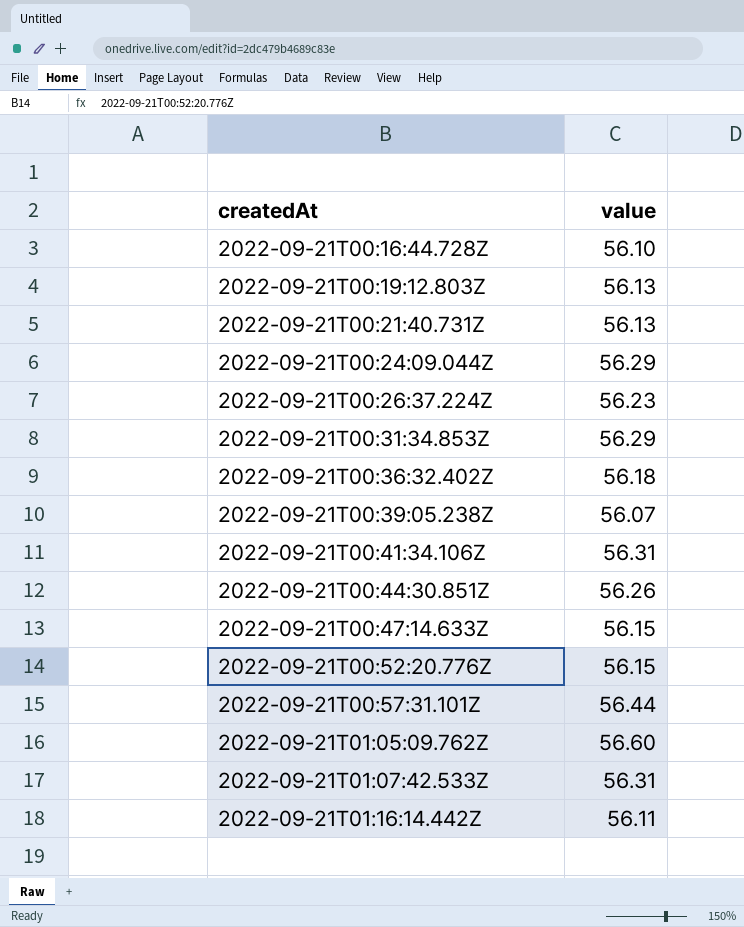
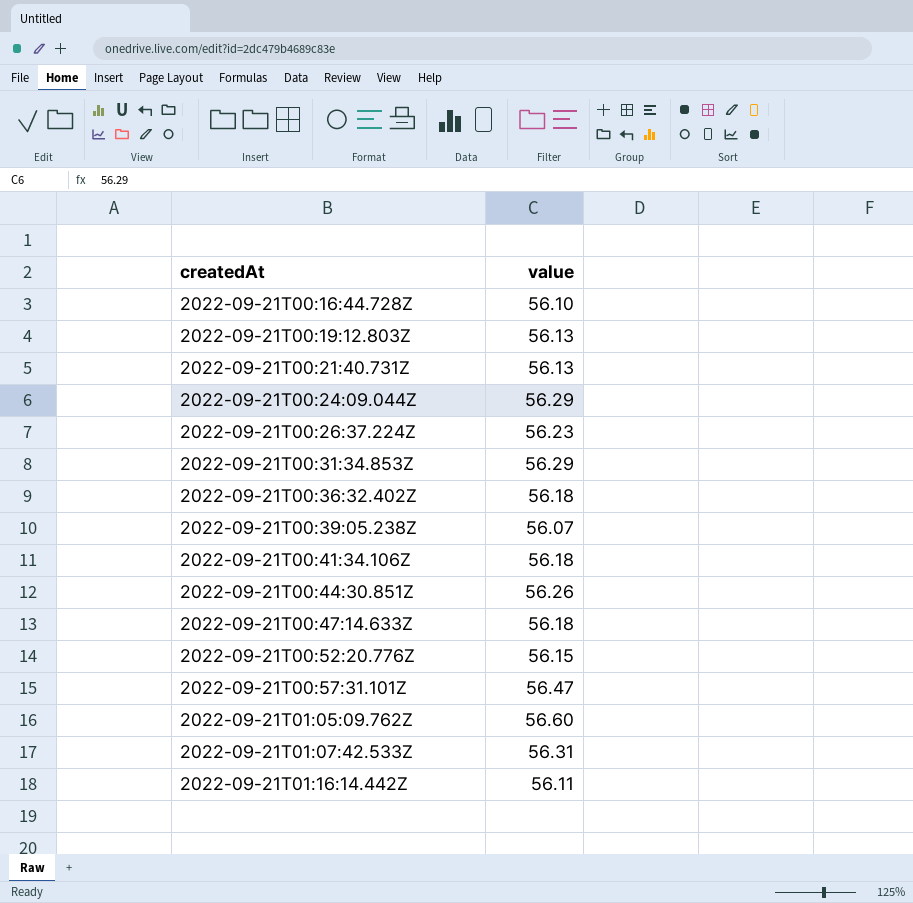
2022-09-21T00:41:34.106Z | value: 56.31 -> 56.18
2022-09-21T00:47:14.633Z | value: 56.15 -> 56.18
2022-09-21T00:57:31.101Z | value: 56.44 -> 56.47

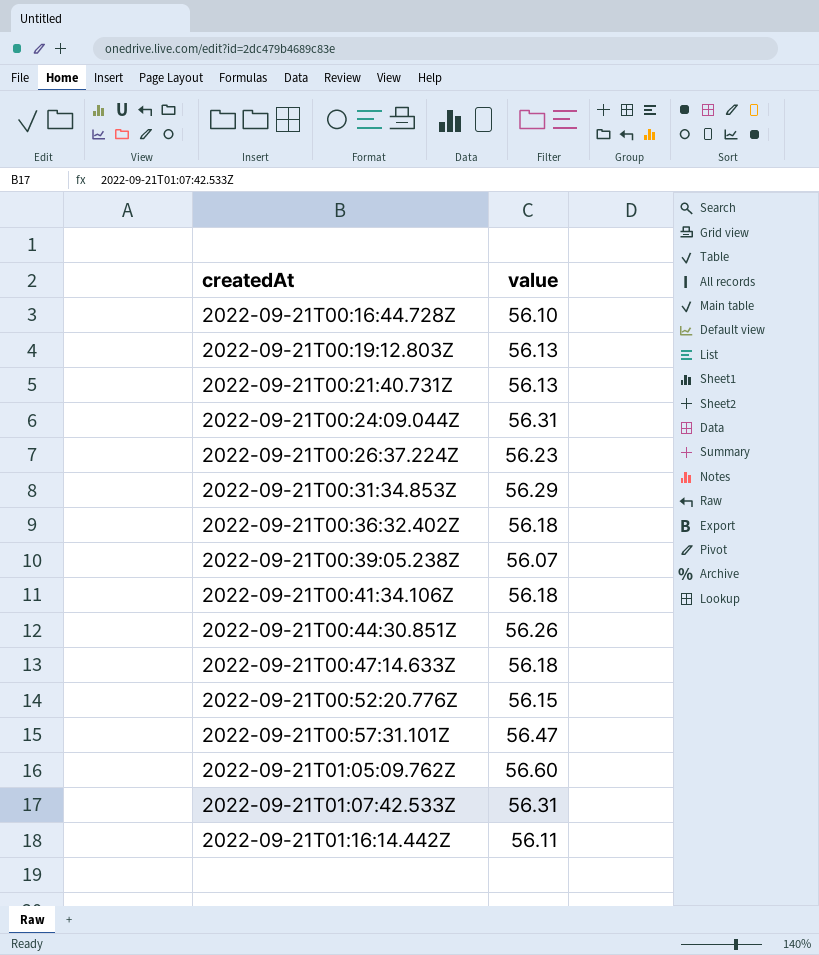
2022-09-21T00:24:09.044Z | value: 56.29 -> 56.31

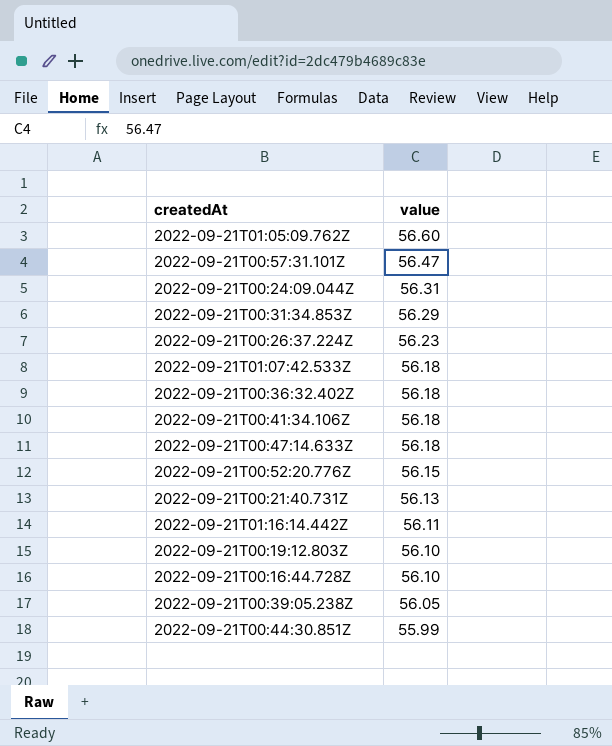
row order: createdAt ascending -> value descending
2022-09-21T01:07:42.533Z | value: 56.31 -> 56.18
2022-09-21T00:19:12.803Z | value: 56.13 -> 56.10
2022-09-21T00:39:05.238Z | value: 56.07 -> 56.05
2022-09-21T00:44:30.851Z | value: 56.26 -> 55.99

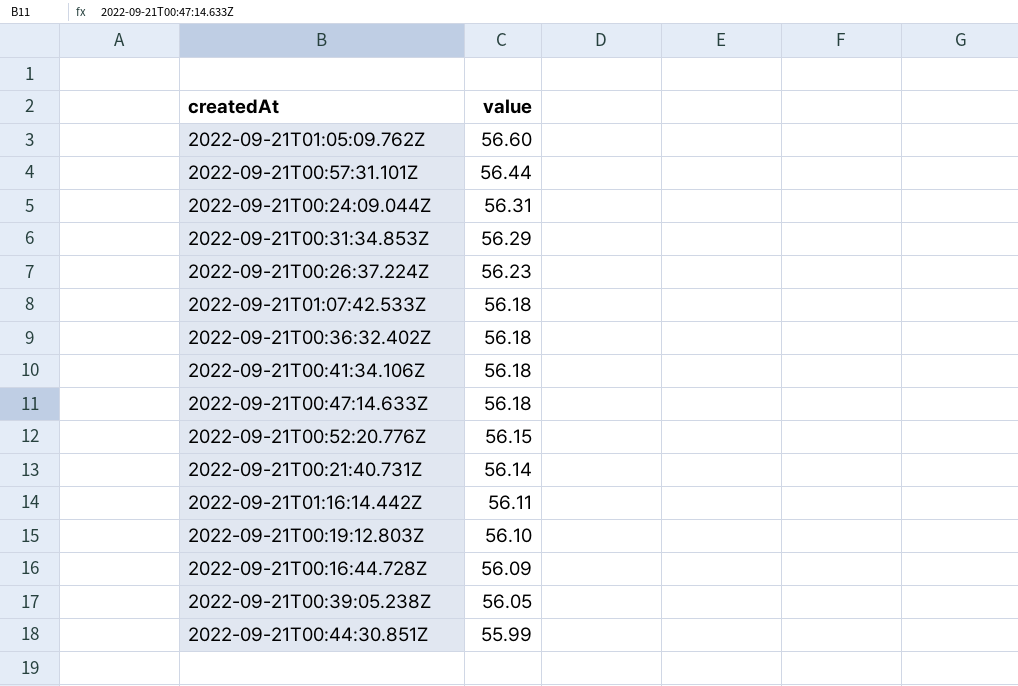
2022-09-21T00:57:31.101Z | value: 56.47 -> 56.44
2022-09-21T00:21:40.731Z | value: 56.13 -> 56.14
2022-09-21T00:16:44.728Z | value: 56.10 -> 56.09

